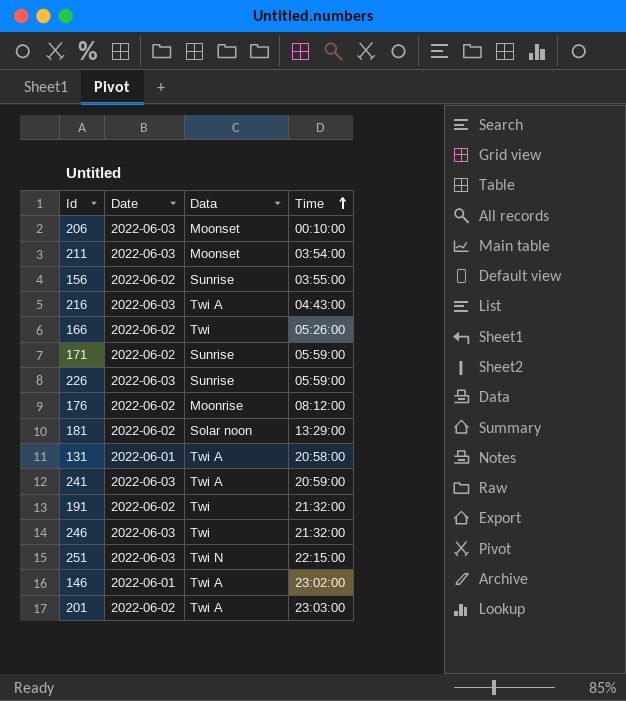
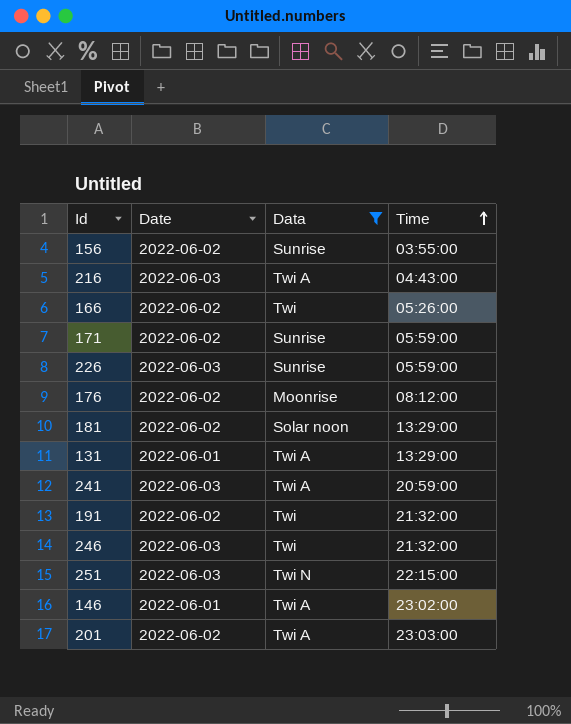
filter: none -> Data != Moonset
131 | Time: 20:58:00 -> 13:29:00

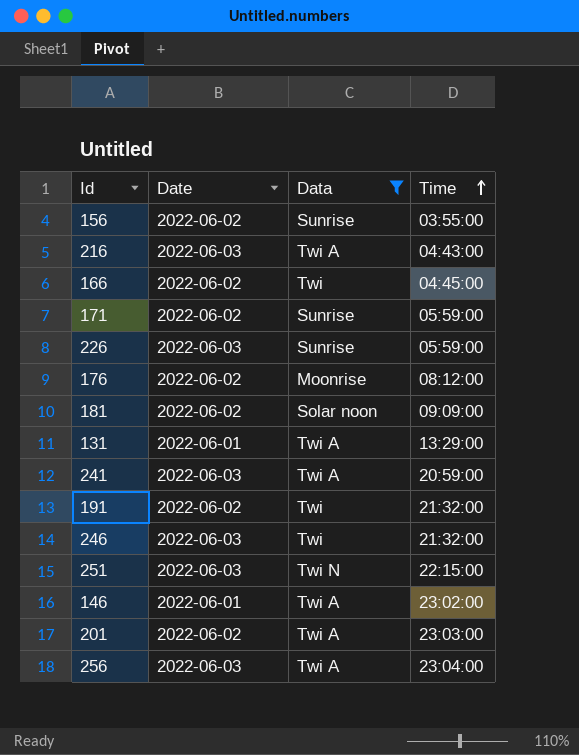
166 | Time: 05:26:00 -> 04:45:00
181 | Time: 13:29:00 -> 09:09:00
row 256: none -> 2022-06-03 | Twi A | 23:04:00

